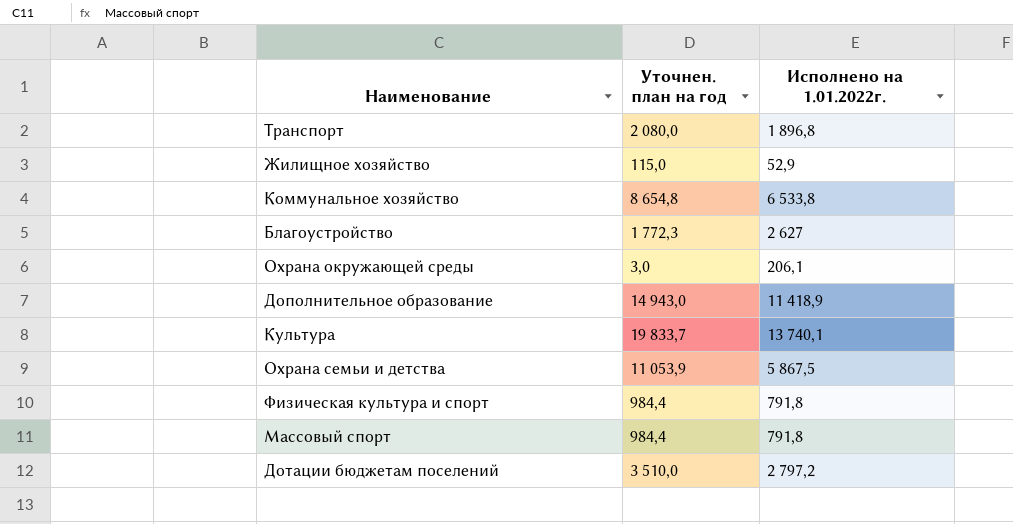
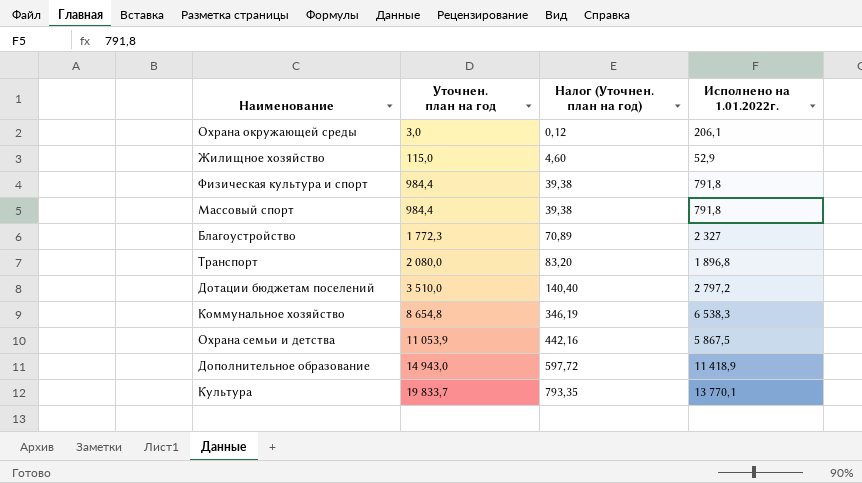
row order: none -> Уточнен. план на год ascending
column Налог (Уточнен. план на год) | formula: none -> [Уточнен. план на год] * 0,04
Благоустройство | Исполнено на 1.01.2022г.: 2 627 -> 2 327
Коммунальное хозяйство | Исполнено на 1.01.2022г.: 6 533,8 -> 6 538,3
Культура | Исполнено на 1.01.2022г.: 13 740,1 -> 13 770,1

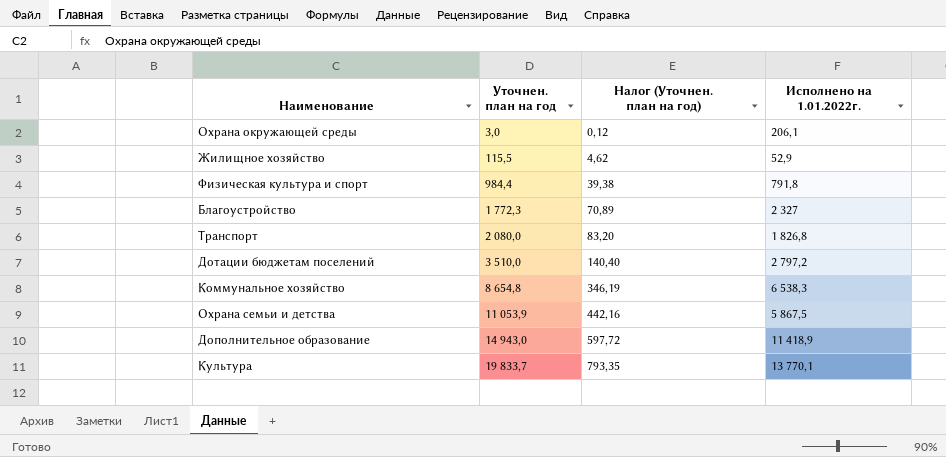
row Массовый спорт: 984,4 | 39,38 | 791,8 -> none
Жилищное хозяйство | Уточнен. план на год: 115,0 -> 115,5
Жилищное хозяйство | Налог (Уточнен. план на год): 4,60 -> 4,62
Транспорт | Исполнено на 1.01.2022г.: 1 896,8 -> 1 826,8

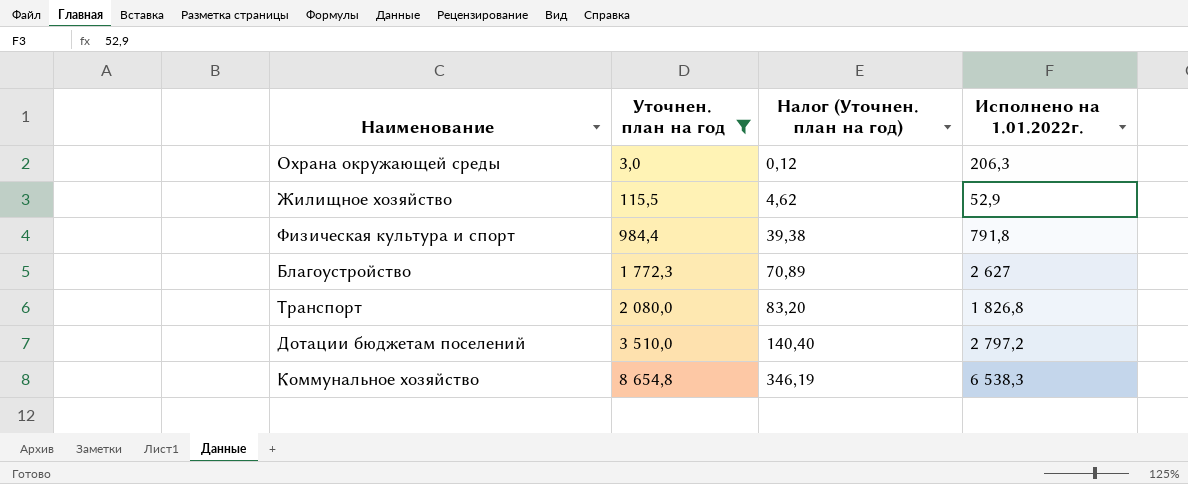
filter: none -> Уточнен. план на год <= 8 654,8
Охрана окружающей среды | Исполнено на 1.01.2022г.: 206,1 -> 206,3
Благоустройство | Исполнено на 1.01.2022г.: 2 327 -> 2 627

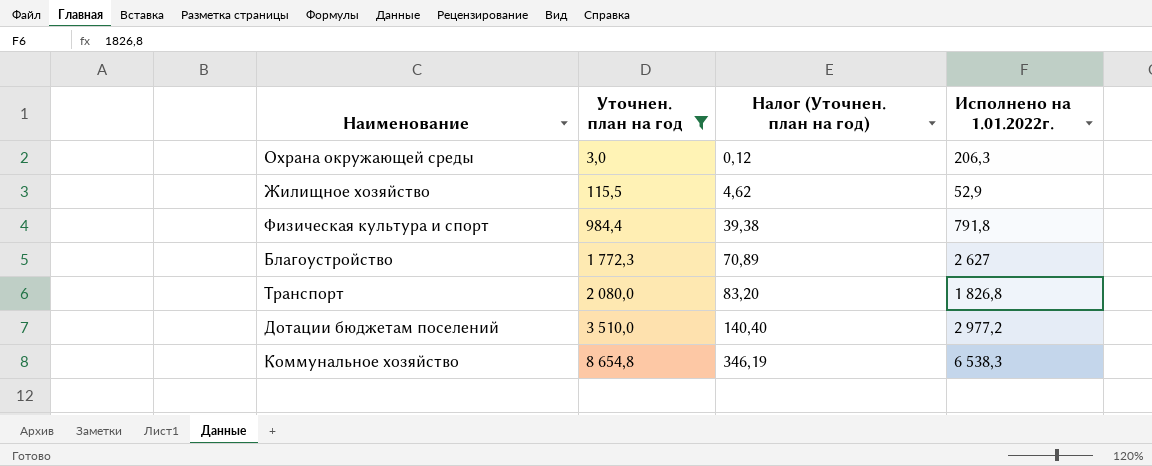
Дотации бюджетам поселений | Исполнено на 1.01.2022г.: 2 797,2 -> 2 977,2

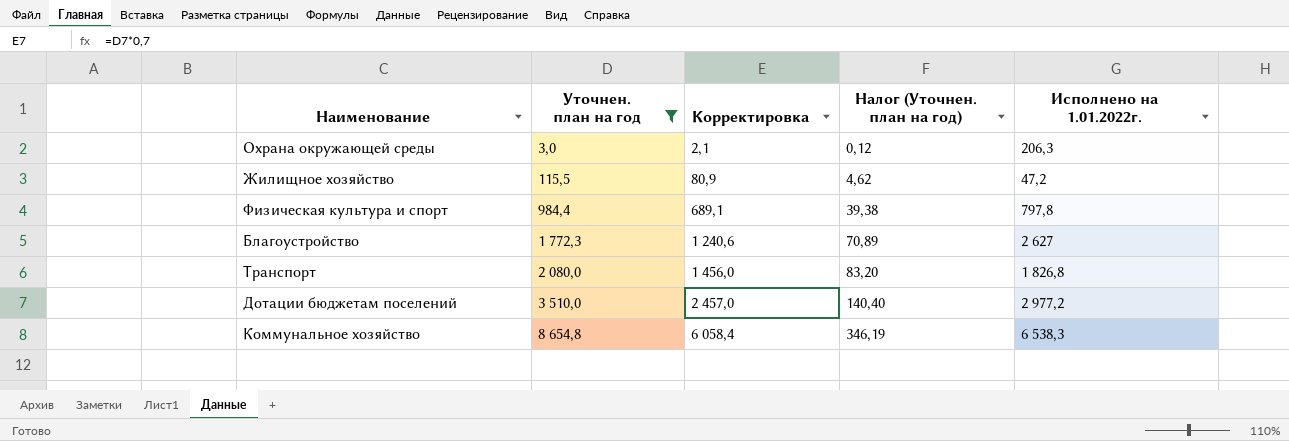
column Корректировка | formula: none -> [Уточнен. план на год] * 0,7
Жилищное хозяйство | Исполнено на 1.01.2022г.: 52,9 -> 47,2
Физическая культура и спорт | Исполнено на 1.01.2022г.: 791,8 -> 797,8

